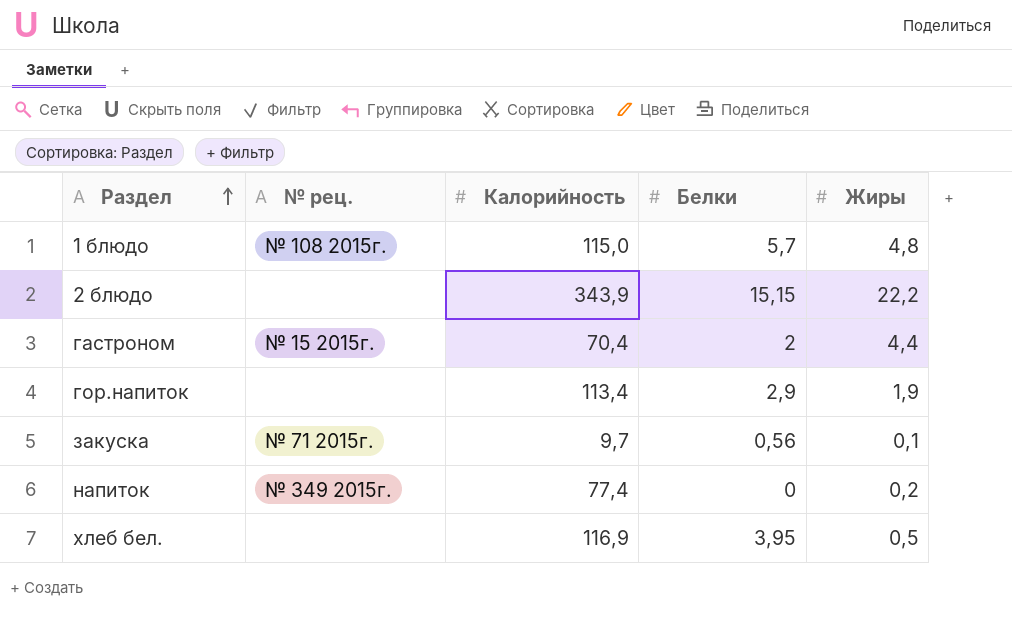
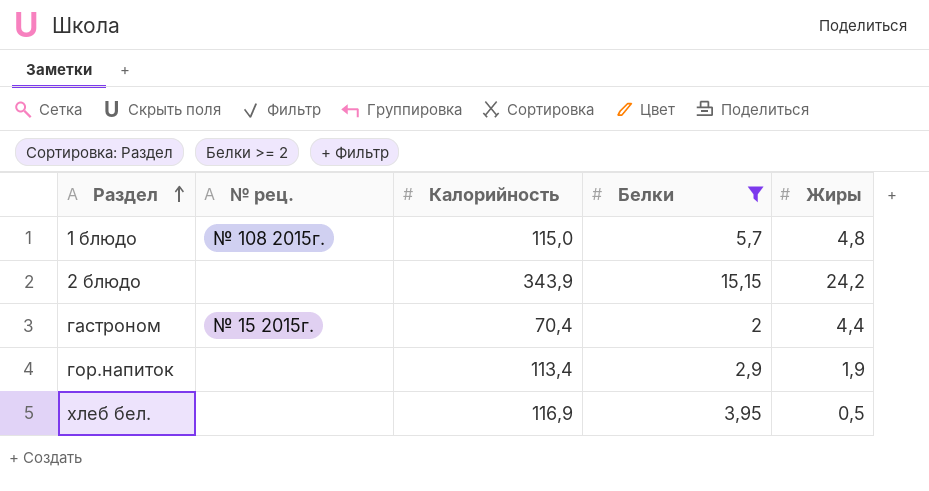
filter: none -> Белки >= 2
2 блюдо | Жиры: 22,2 -> 24,2

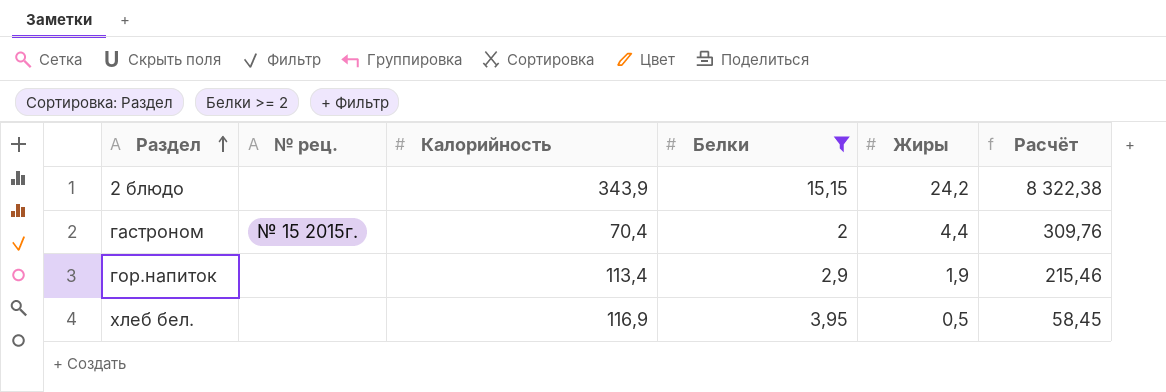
column Расчёт | formula: none -> [Калорийность] * [Жиры]
row 1 блюдо: № 108 2015г. | 115,0 | 5,7 | 4,8 -> none

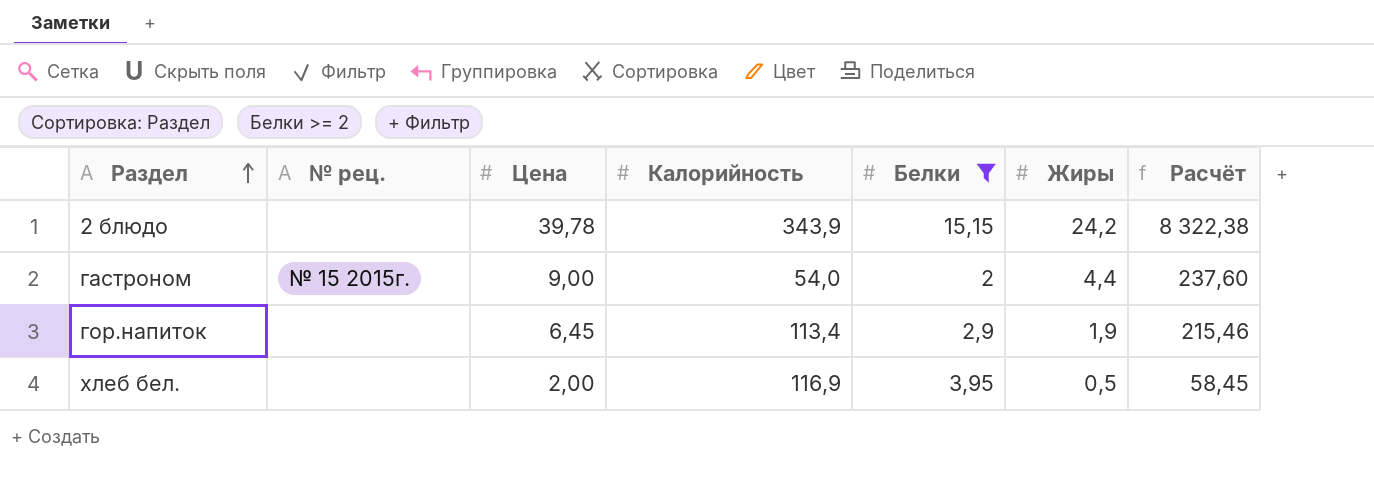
column Цена | position: none -> 3
гастроном | Калорийность: 70,4 -> 54,0
гастроном | Расчёт: 309,76 -> 237,60

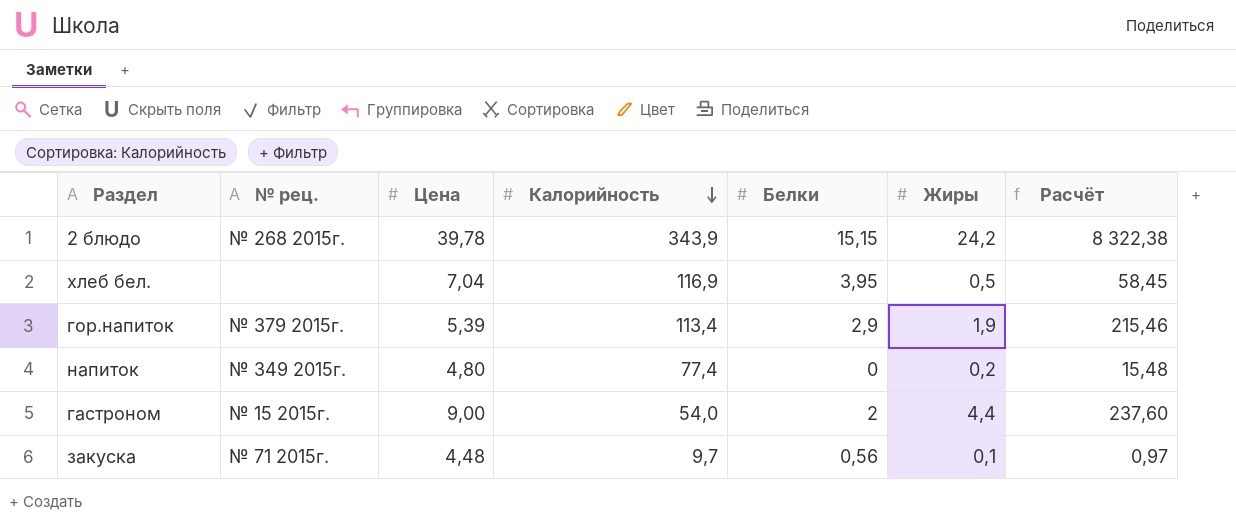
filter: Белки >= 2 -> none
row order: Раздел ascending -> Калорийность descending
2 блюдо | № рец.: none -> № 268 2015г.
хлеб бел. | Цена: 2,00 -> 7,04
гор.напиток | № рец.: none -> № 379 2015г.
гор.напиток | Цена: 6,45 -> 5,39

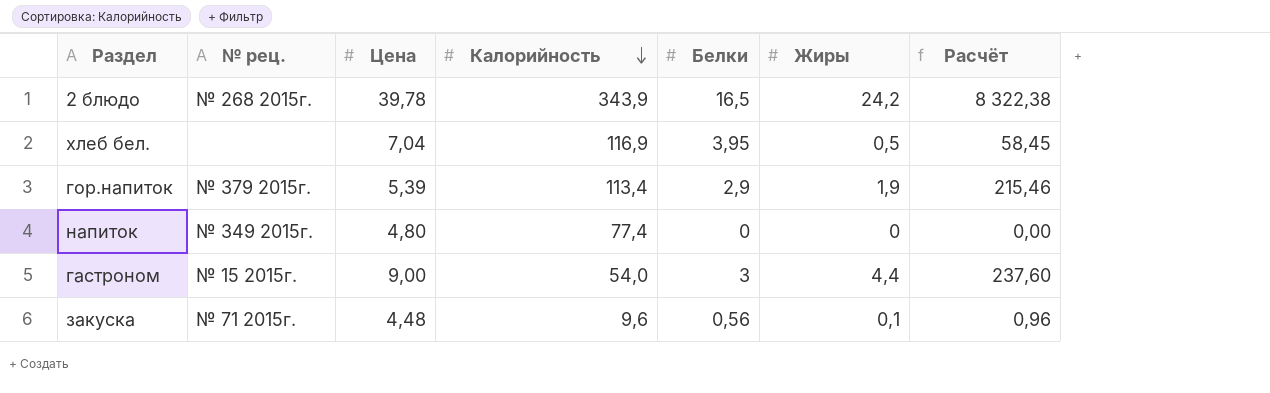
2 блюдо | Белки: 15,15 -> 16,5
напиток | Жиры: 0,2 -> 0
напиток | Расчёт: 15,48 -> 0,00
гастроном | Белки: 2 -> 3
закуска | Калорийность: 9,7 -> 9,6
закуска | Расчёт: 0,97 -> 0,96

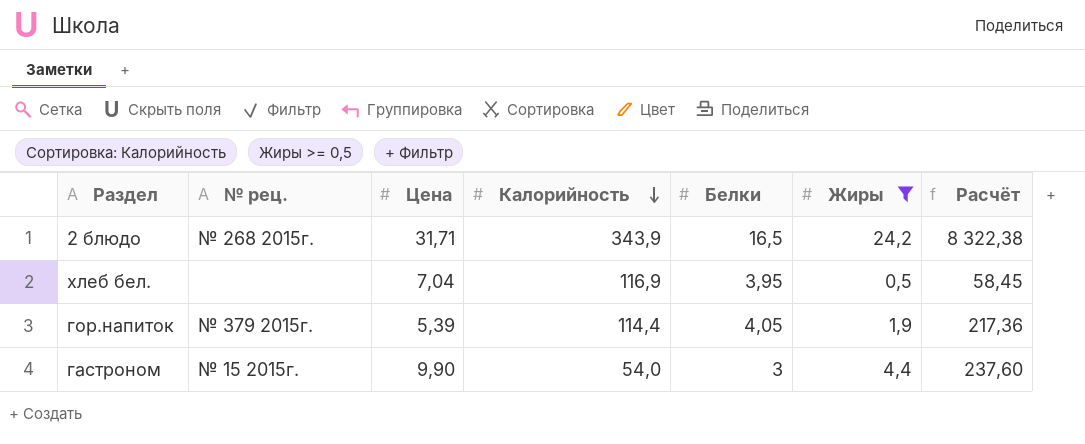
filter: none -> Жиры >= 0,5
2 блюдо | Цена: 39,78 -> 31,71
гор.напиток | Калорийность: 113,4 -> 114,4
гор.напиток | Белки: 2,9 -> 4,05
гор.напиток | Расчёт: 215,46 -> 217,36
гастроном | Цена: 9,00 -> 9,90

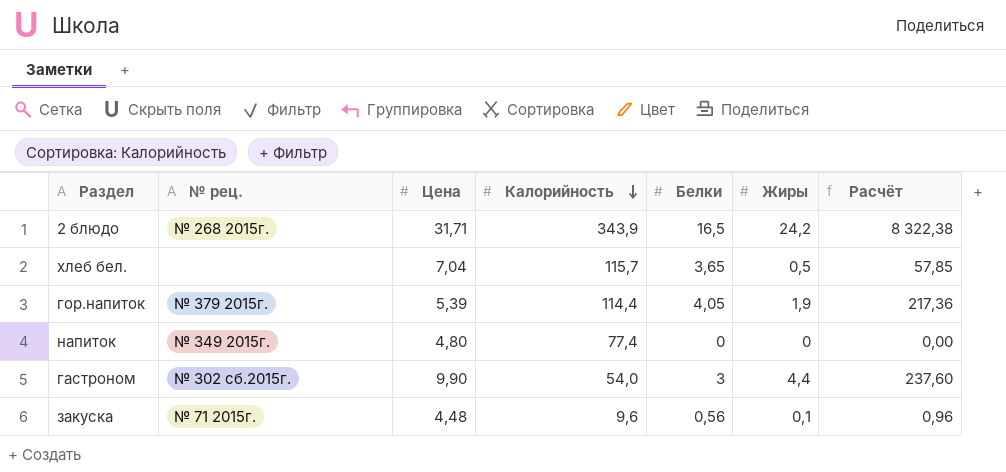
filter: Жиры >= 0,5 -> none
хлеб бел. | Калорийность: 116,9 -> 115,7
хлеб бел. | Белки: 3,95 -> 3,65
хлеб бел. | Расчёт: 58,45 -> 57,85
гастроном | № рец.: № 15 2015г. -> № 302 сб.2015г.

